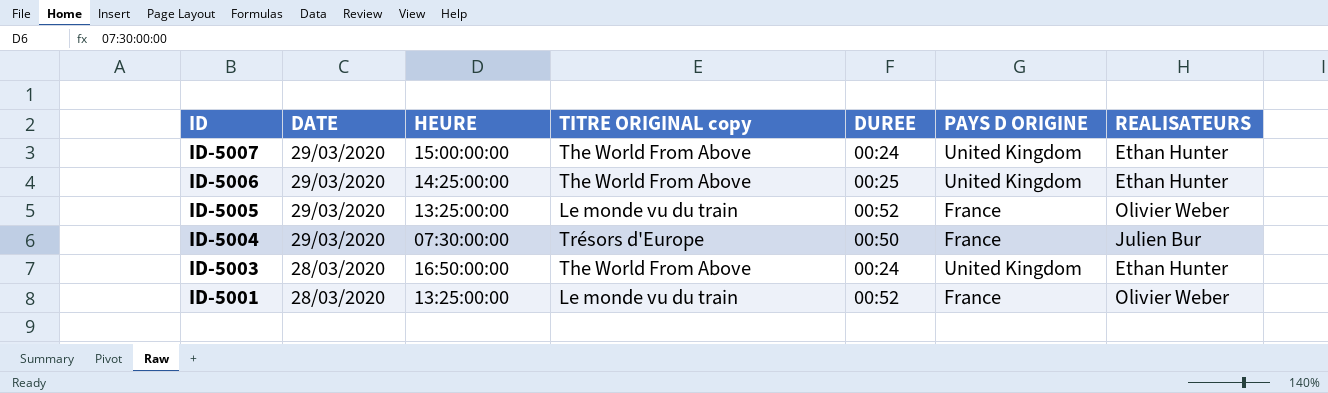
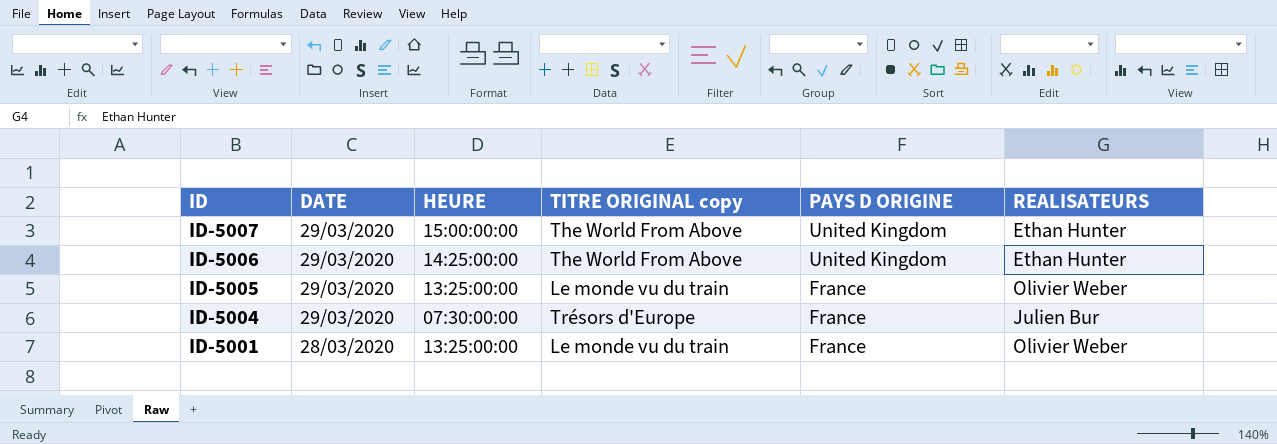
column DUREE | position: 5 -> none
row ID-5003: 28/03/2020 | 16:50:00:00 | The World From Above | 00:24 | United Kingdom | Ethan Hunter -> none

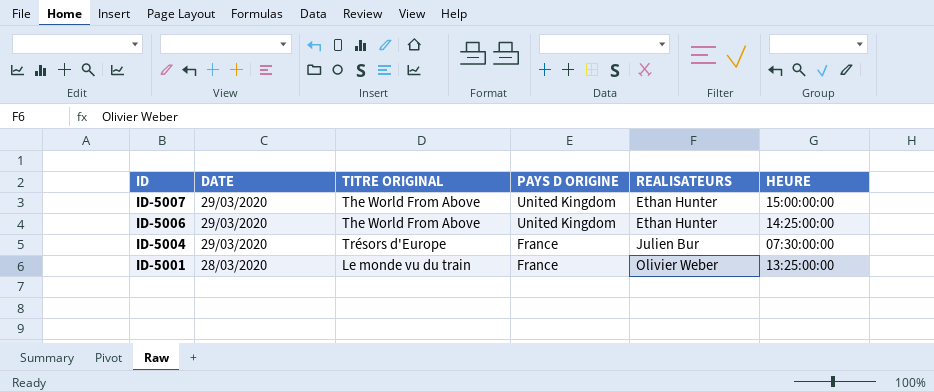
column name: TITRE ORIGINAL copy -> TITRE ORIGINAL
column HEURE | position: 3 -> 6
row ID-5005: 29/03/2020 | 13:25:00:00 | Le monde vu du train | France | Olivier Weber -> none

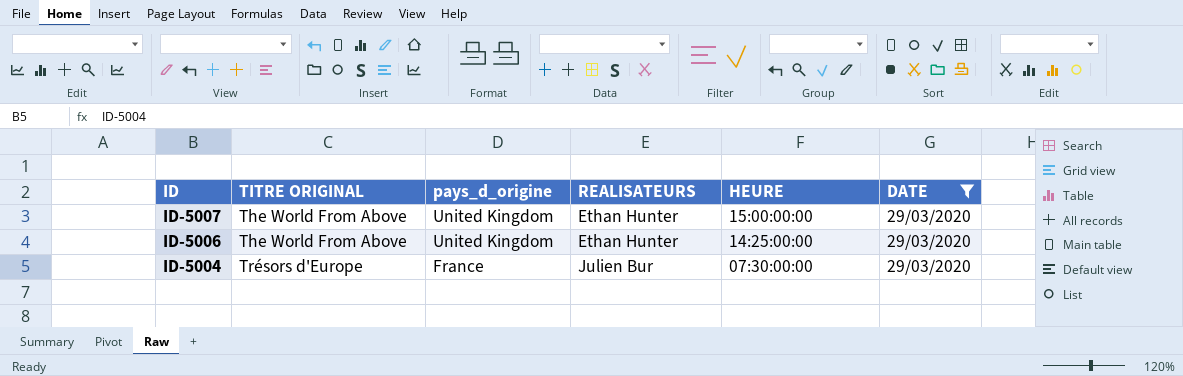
filter: none -> DATE = 29/03/2020
column name: PAYS D ORIGINE -> pays_d_origine
column DATE | position: 2 -> 6

